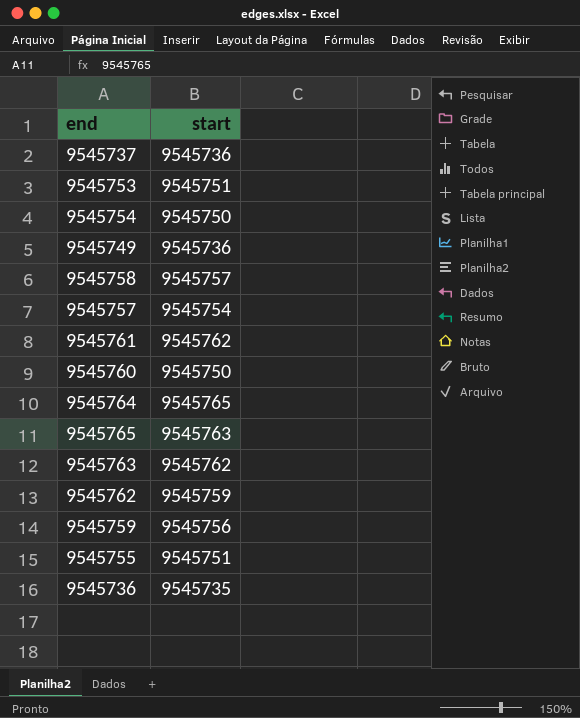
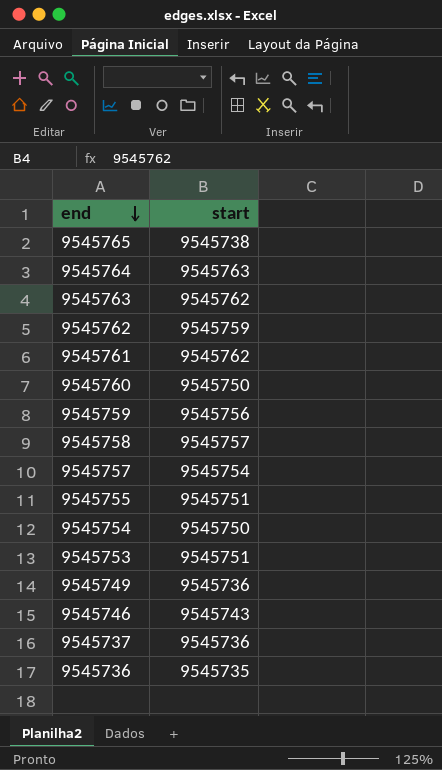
row order: none -> end descending
9545765 | start: 9545763 -> 9545738
9545764 | start: 9545765 -> 9545763
row 9545746: none -> 9545743

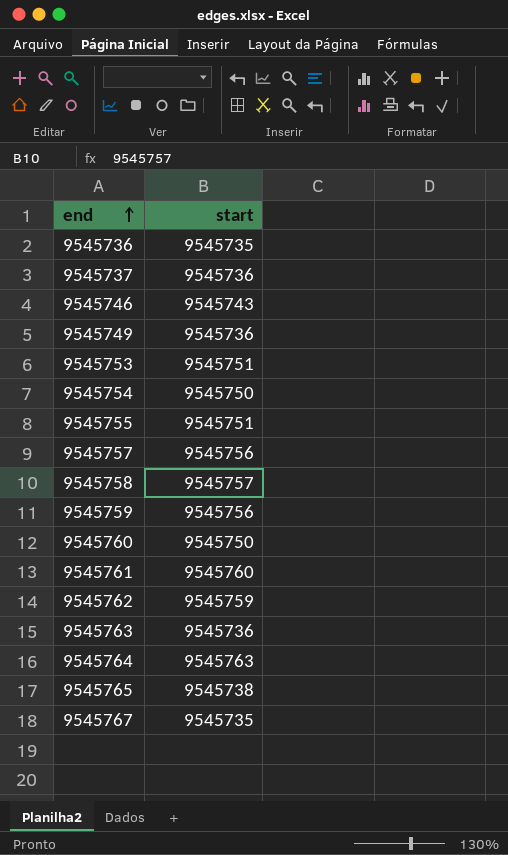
row order: end descending -> end ascending
9545757 | start: 9545754 -> 9545756
9545761 | start: 9545762 -> 9545760
9545763 | start: 9545762 -> 9545736
row 9545767: none -> 9545735

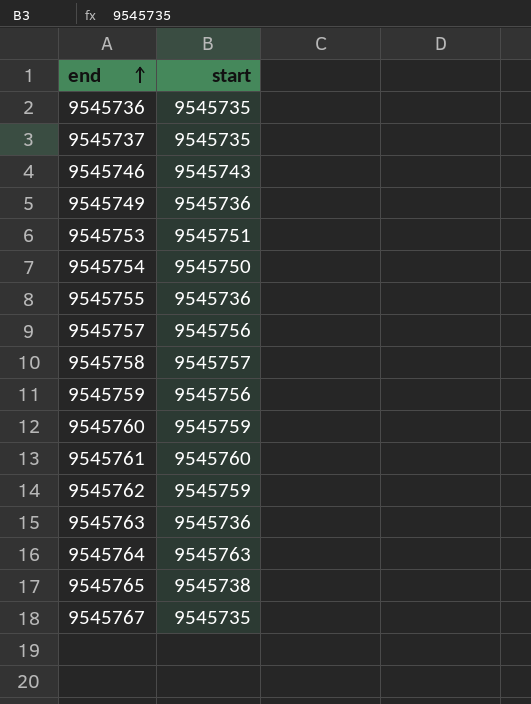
9545737 | start: 9545736 -> 9545735
9545755 | start: 9545751 -> 9545736
9545760 | start: 9545750 -> 9545759

